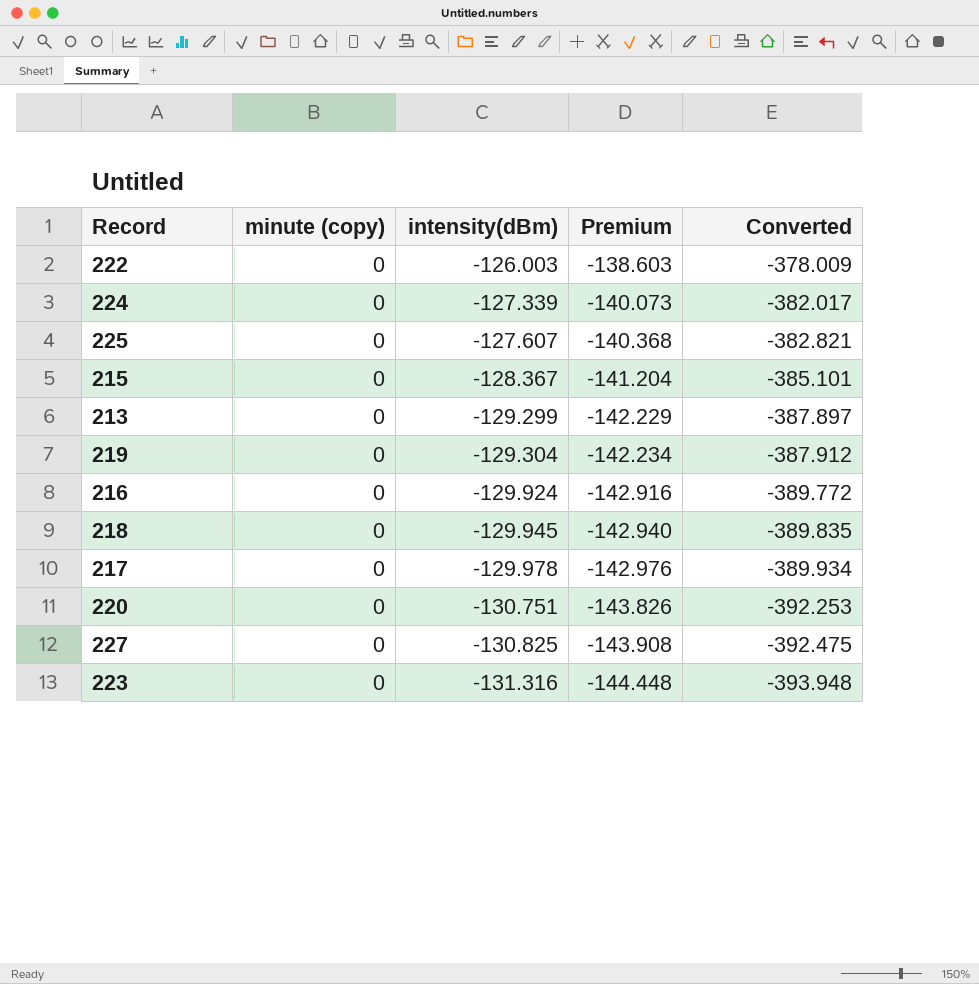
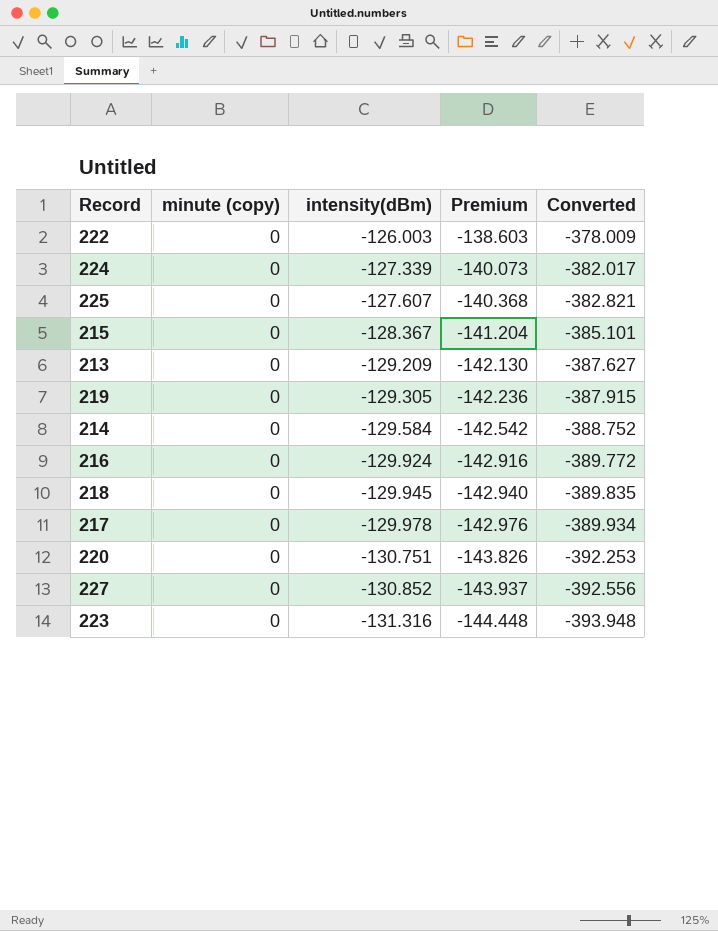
213 | intensity(dBm): -129.299 -> -129.209
213 | Premium: -142.229 -> -142.130
213 | Converted: -387.897 -> -387.627
219 | intensity(dBm): -129.304 -> -129.305
219 | Premium: -142.234 -> -142.236
219 | Converted: -387.912 -> -387.915
row 214: none -> 0 | -129.584 | -142.542 | -388.752
227 | intensity(dBm): -130.825 -> -130.852
227 | Premium: -143.908 -> -143.937
227 | Converted: -392.475 -> -392.556

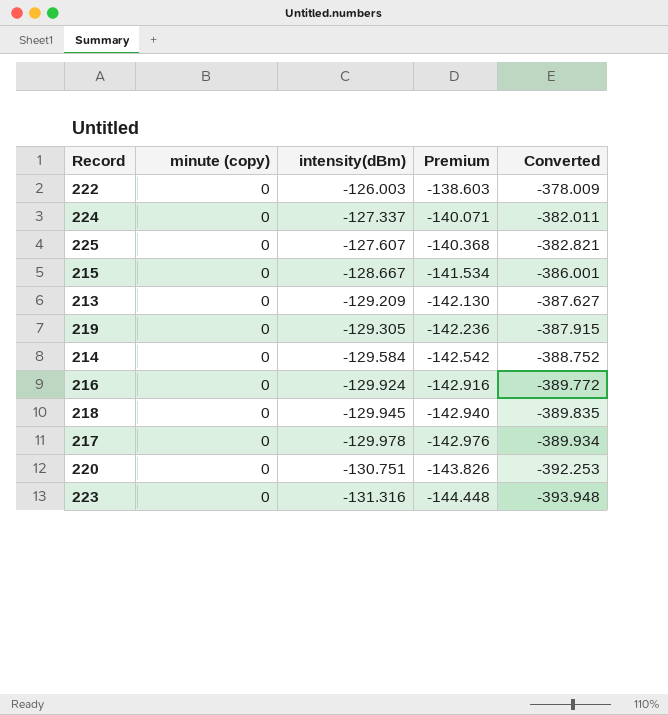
row 227: 0 | -130.852 | -143.937 | -392.556 -> none
224 | intensity(dBm): -127.339 -> -127.337
224 | Premium: -140.073 -> -140.071
224 | Converted: -382.017 -> -382.011
215 | intensity(dBm): -128.367 -> -128.667
215 | Premium: -141.204 -> -141.534
215 | Converted: -385.101 -> -386.001

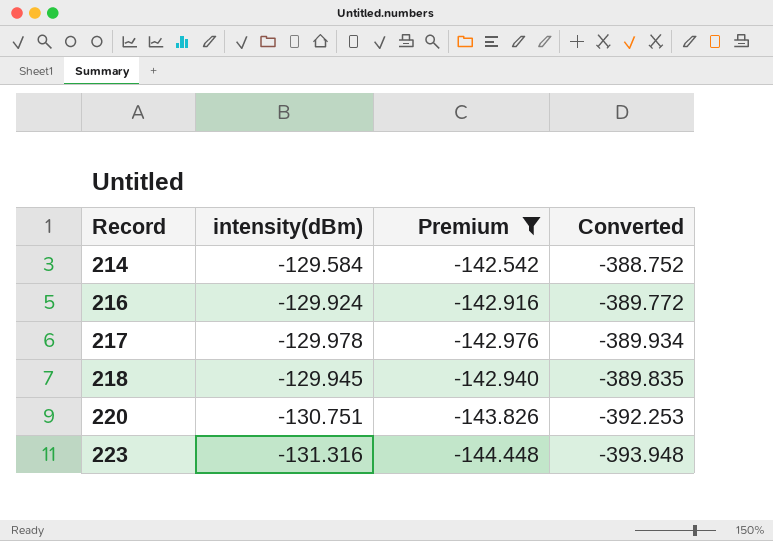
filter: none -> Premium <= -142.542
row order: intensity(dBm) descending -> Record ascending
column minute (copy) | position: 2 -> none

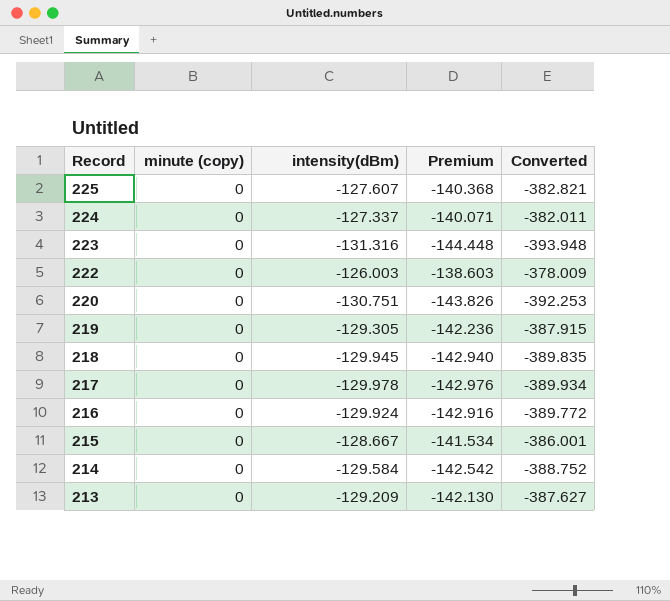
filter: Premium <= -142.542 -> none
row order: Record ascending -> Record descending
column minute (copy) | position: none -> 2

